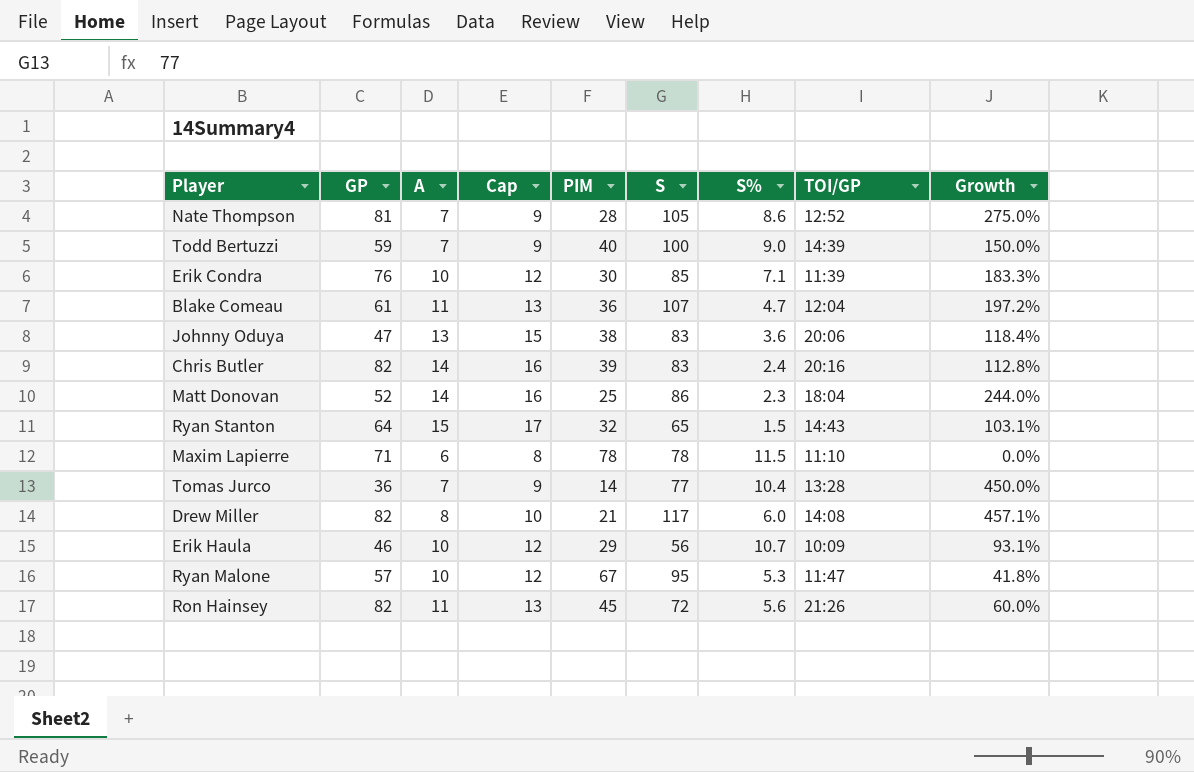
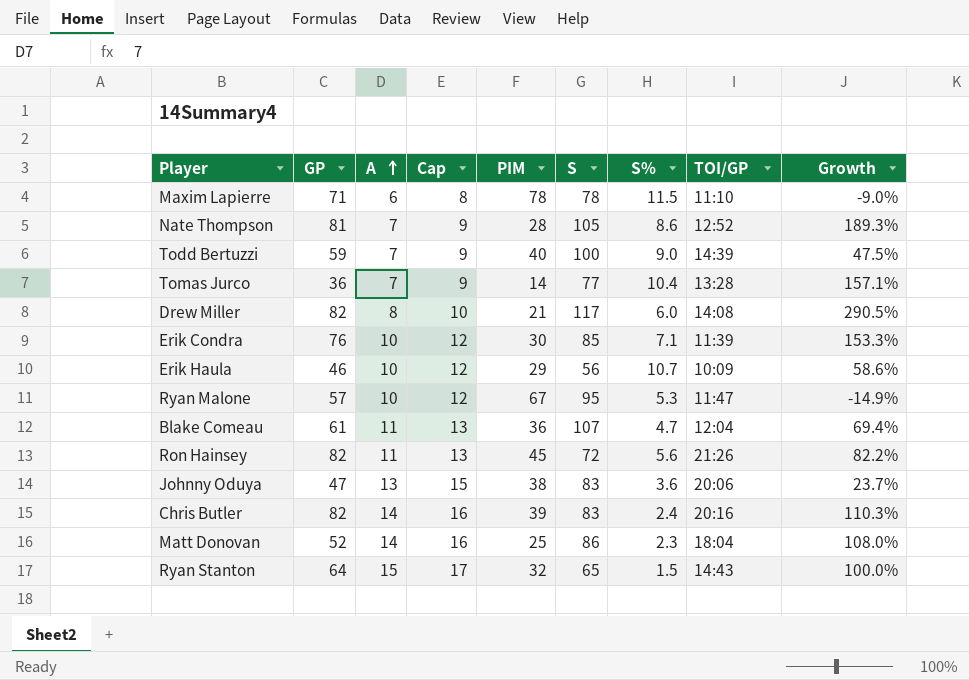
row order: none -> A ascending
column Growth | formula: ([S] - [PIM]) / [PIM] -> ([GP] - [PIM]) / [PIM]

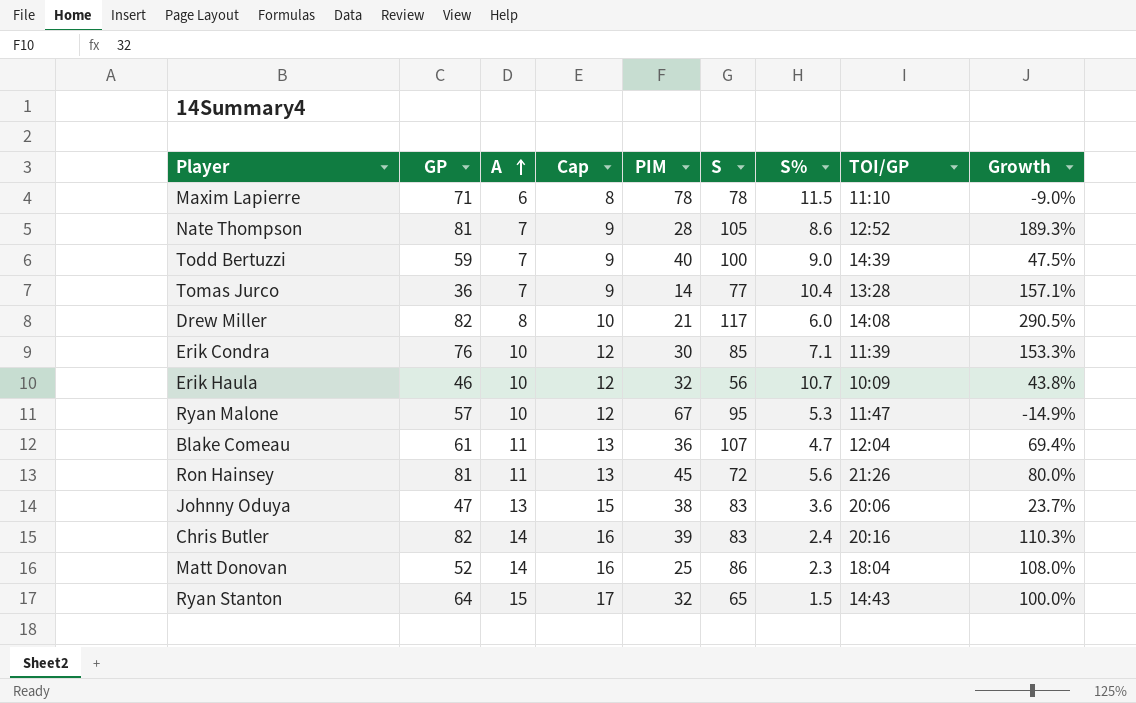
Erik Haula | PIM: 29 -> 32
Erik Haula | Growth: 58.6% -> 43.8%
Ron Hainsey | GP: 82 -> 81
Ron Hainsey | Growth: 82.2% -> 80.0%

